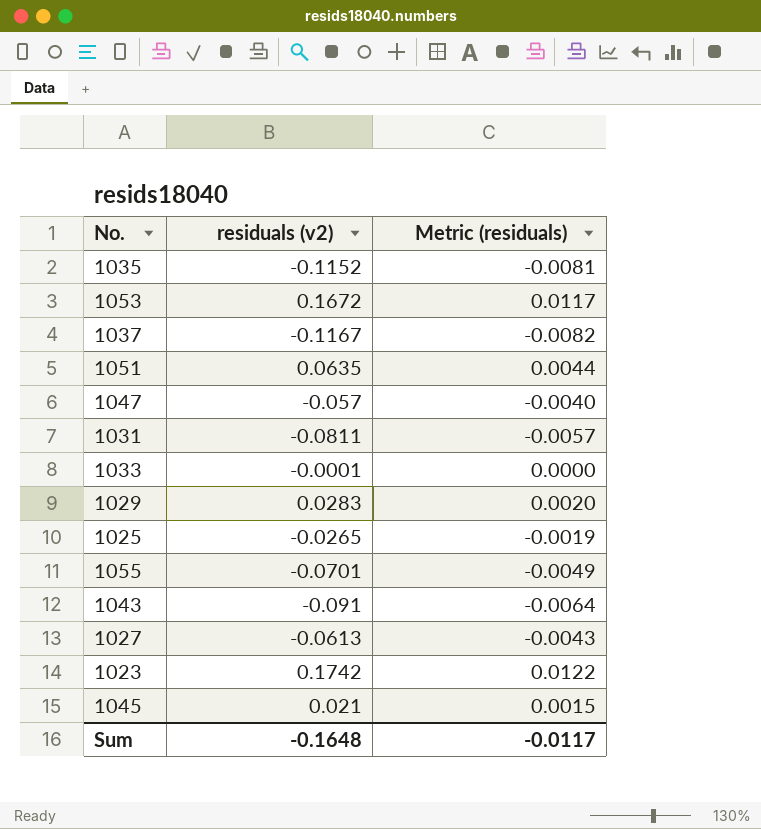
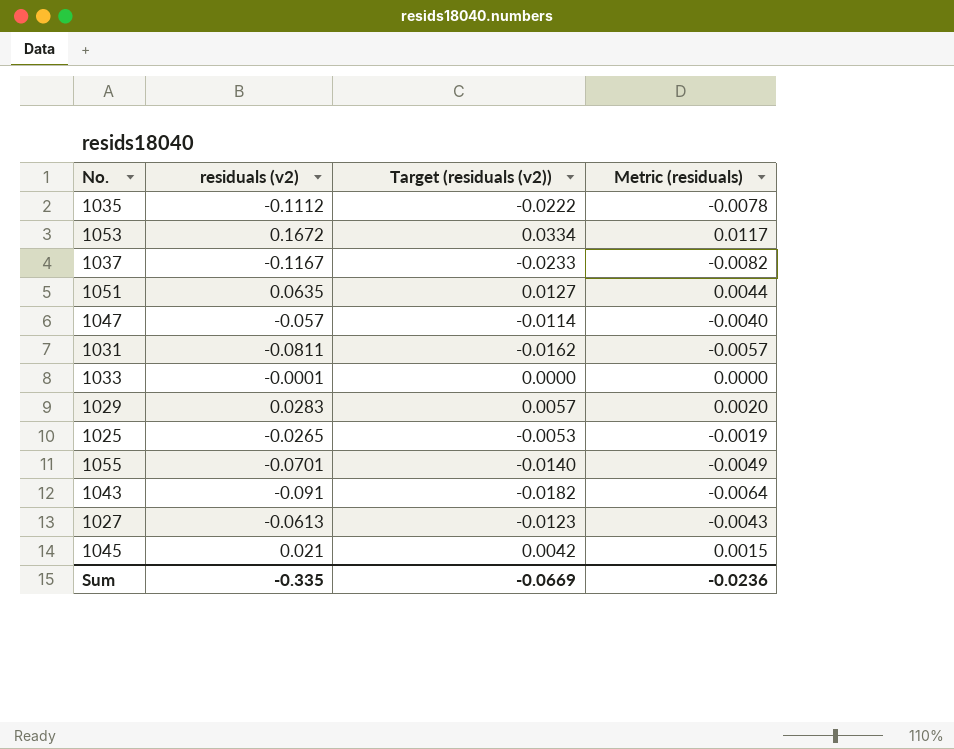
column Target (residuals (v2)) | formula: none -> [residuals (v2)] * 0.2
row 1023: 0.1742 | 0.0122 -> none
1035 | residuals (v2): -0.1152 -> -0.1112
1035 | Metric (residuals): -0.0081 -> -0.0078
Sum | residuals (v2): -0.1648 -> -0.335
Sum | Metric (residuals): -0.0117 -> -0.0236

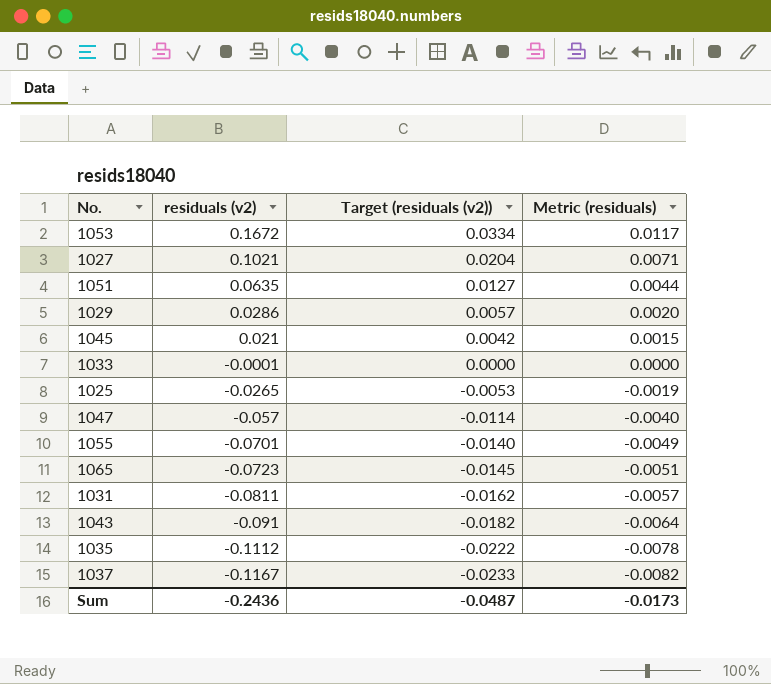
row order: none -> residuals (v2) descending
1027 | residuals (v2): -0.0613 -> 0.1021
1027 | Target (residuals (v2)): -0.0123 -> 0.0204
1027 | Metric (residuals): -0.0043 -> 0.0071
1029 | residuals (v2): 0.0283 -> 0.0286
row 1065: none -> -0.0723 | -0.0145 | -0.0051
Sum | residuals (v2): -0.335 -> -0.2436
Sum | Target (residuals (v2)): -0.0669 -> -0.0487
Sum | Metric (residuals): -0.0236 -> -0.0173

